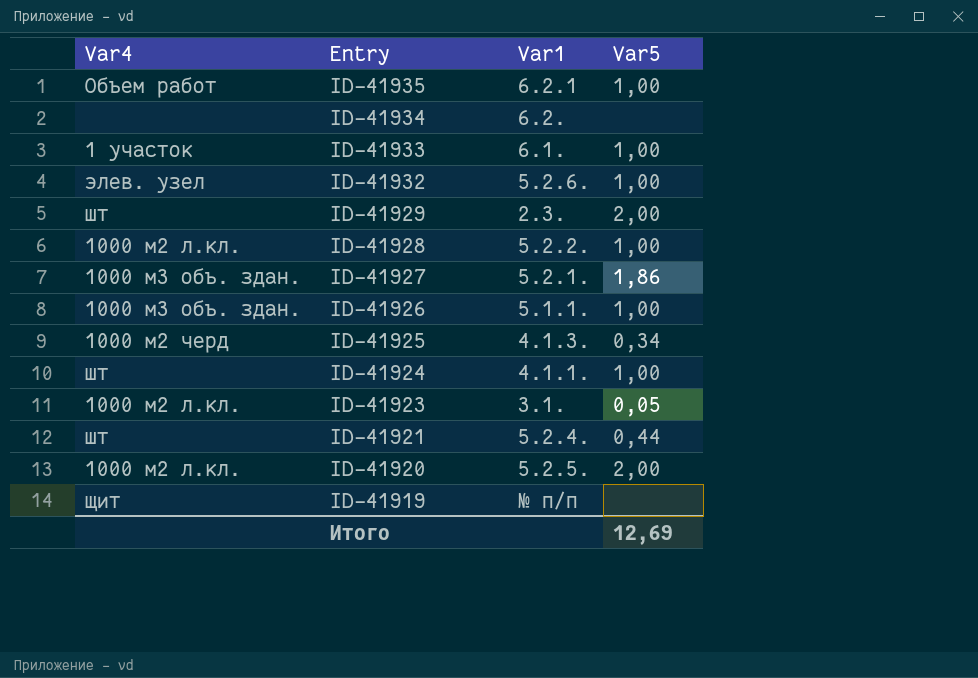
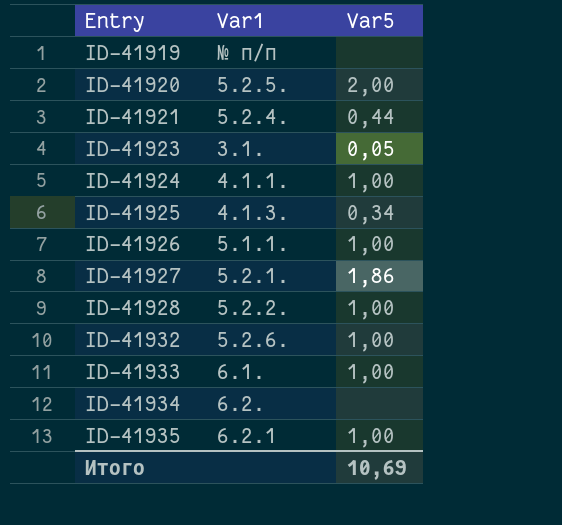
row order: Entry descending -> Entry ascending
column Var4 | position: 1 -> none
row ID-41929: шт | 2.3. | 2,00 -> none
Итого | Var5: 12,69 -> 10,69

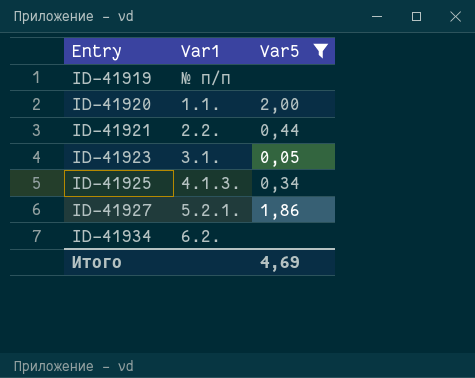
filter: none -> Var5 != 1,00
ID-41920 | Var1: 5.2.5. -> 1.1.
ID-41921 | Var1: 5.2.4. -> 2.2.
Итого | Var5: 10,69 -> 4,69

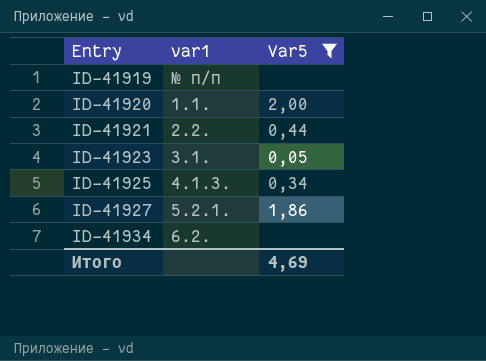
column name: Var1 -> var1

